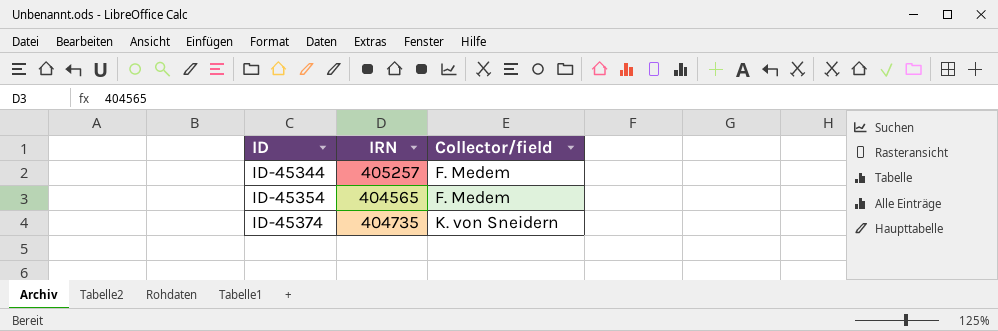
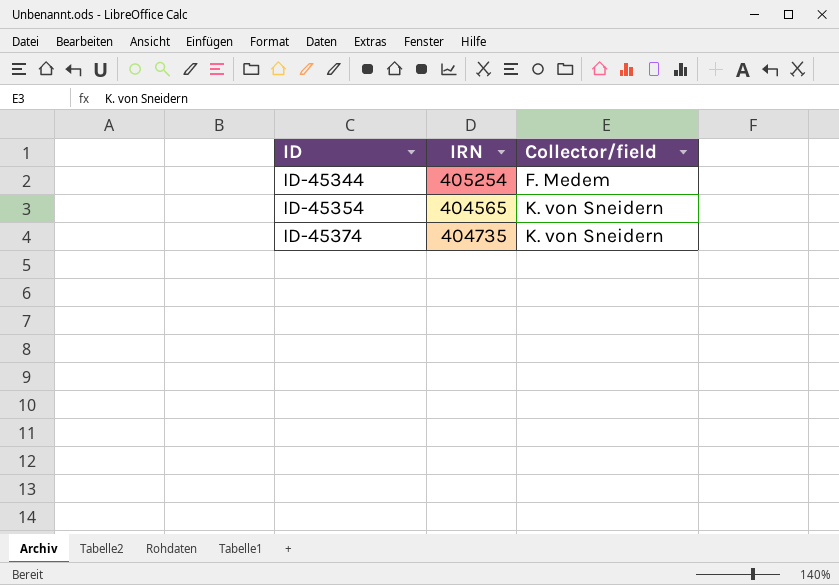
ID-45344 | IRN: 405257 -> 405254
ID-45354 | Collector/field: F. Medem -> K. von Sneidern

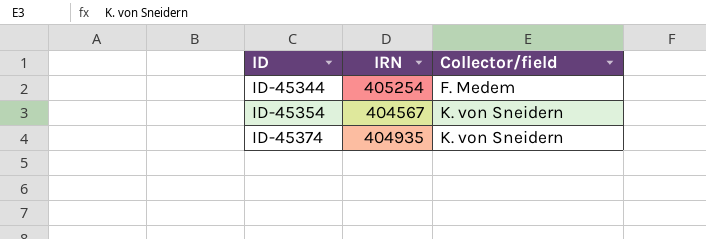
ID-45354 | IRN: 404565 -> 404567
ID-45374 | IRN: 404735 -> 404935

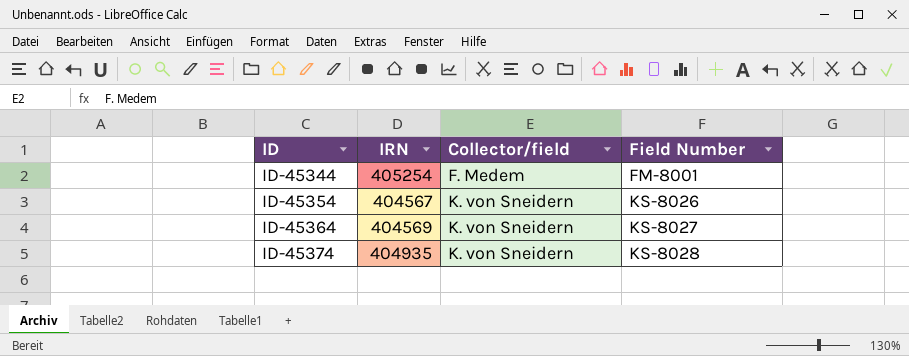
column Field Number | position: none -> 4
row ID-45364: none -> 404569 | K. von Sneidern | KS-8027

